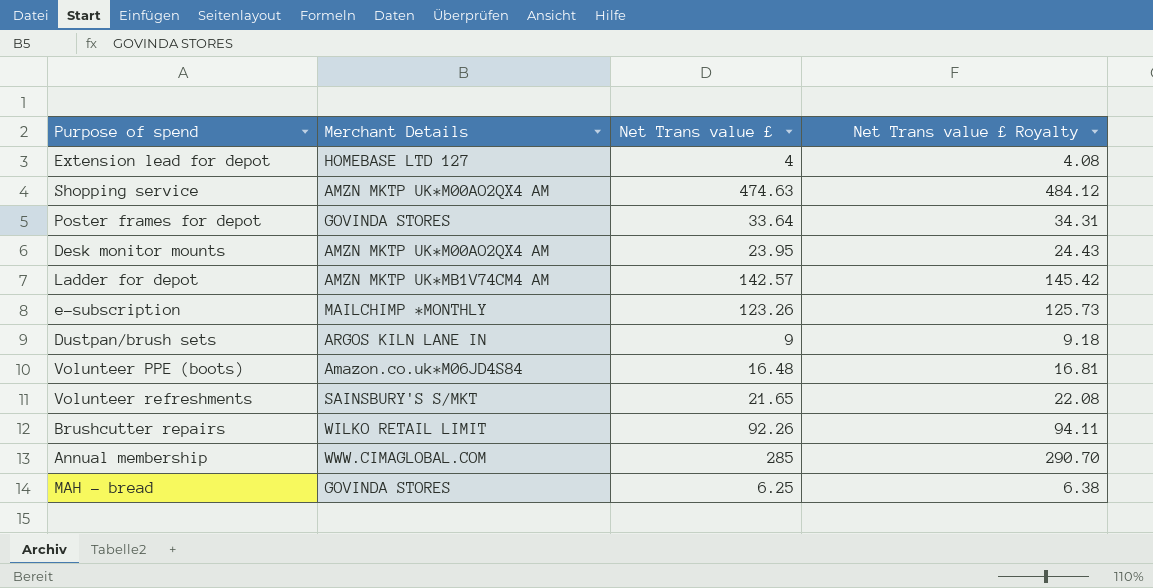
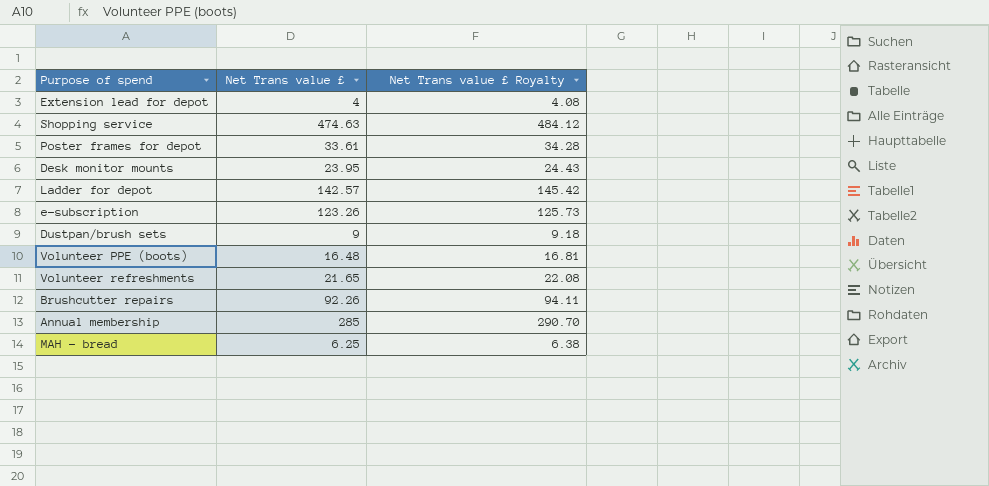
column Merchant Details | position: 2 -> none
Poster frames for depot | Net Trans value £: 33.64 -> 33.61
Poster frames for depot | Net Trans value £ Royalty: 34.31 -> 34.28

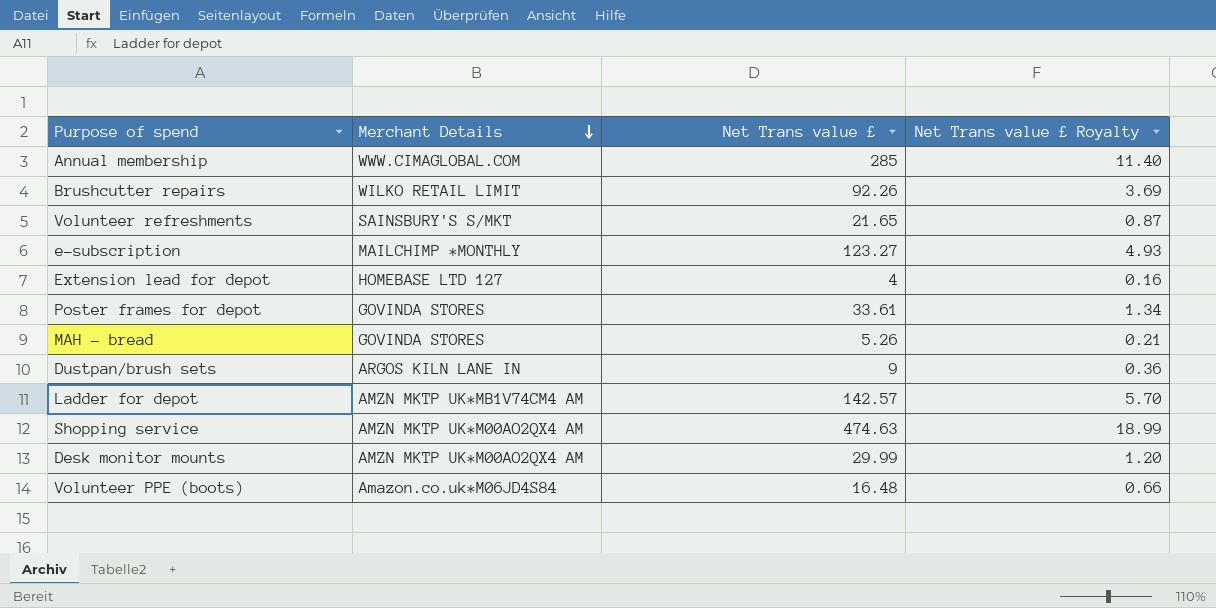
row order: none -> Merchant Details descending
column Merchant Details | position: none -> 2
column Net Trans value £ Royalty | formula: [Net Trans value £] * 1.02 -> [Net Trans value £] * 0.04
e-subscription | Net Trans value £: 123.26 -> 123.27
MAH - bread | Net Trans value £: 6.25 -> 5.26
Desk monitor mounts | Net Trans value £: 23.95 -> 29.99

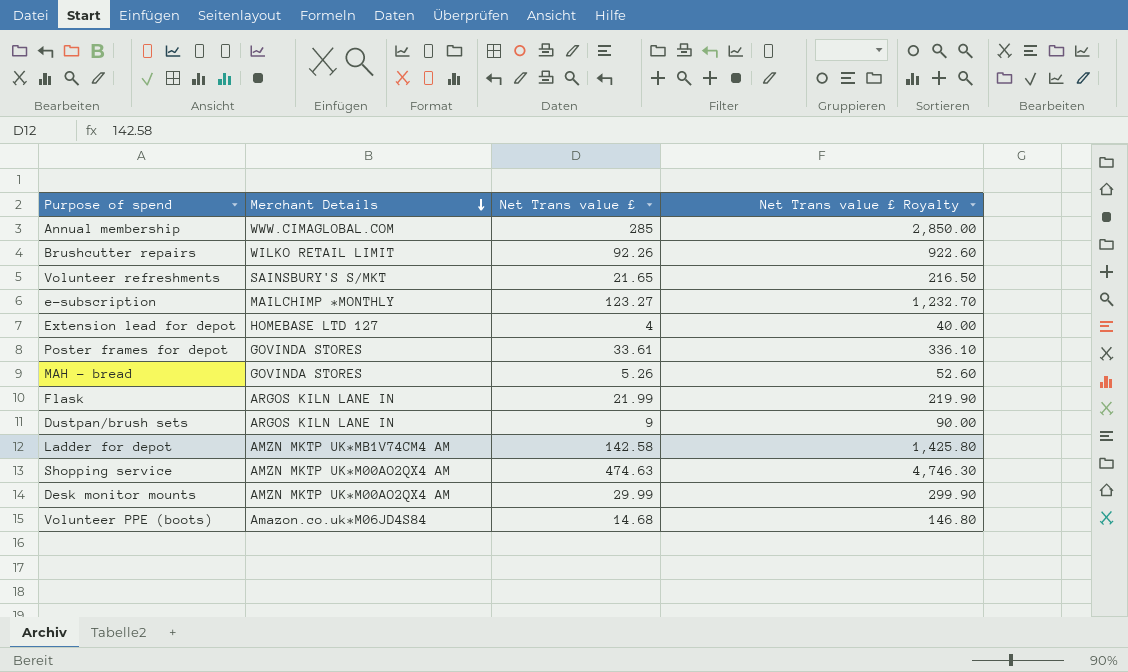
column Net Trans value £ Royalty | formula: [Net Trans value £] * 0.04 -> [Net Trans value £] * 10
row Flask: none -> ARGOS KILN LANE IN | 21.99 | 219.90
Ladder for depot | Net Trans value £: 142.57 -> 142.58
Volunteer PPE (boots) | Net Trans value £: 16.48 -> 14.68

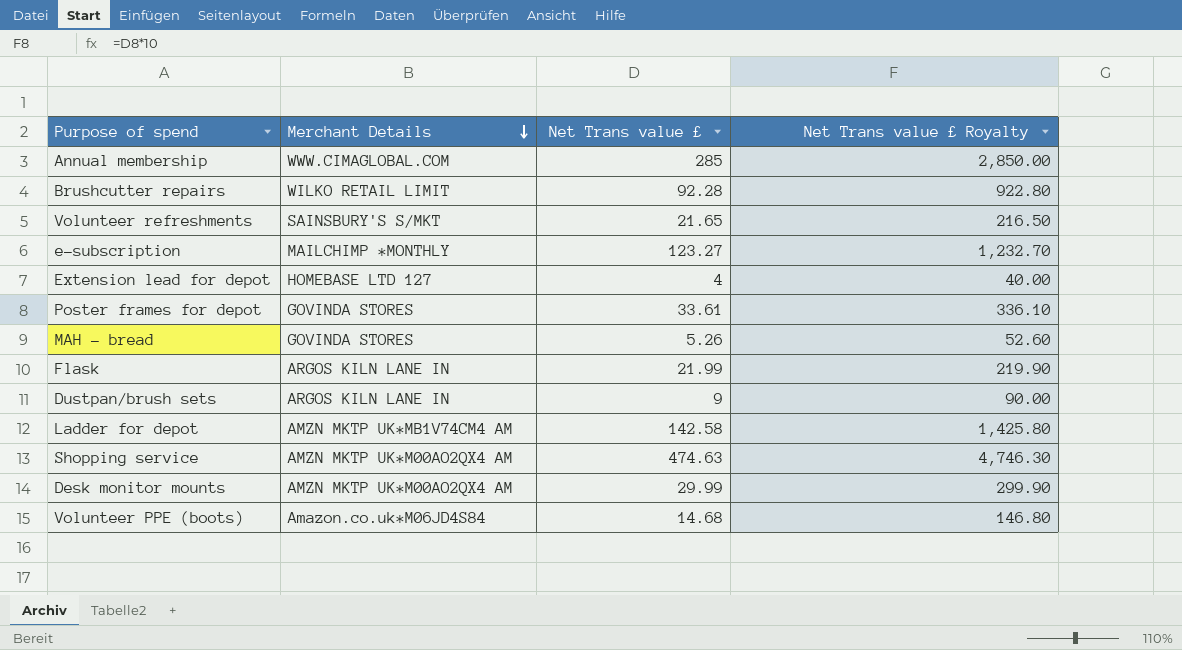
Brushcutter repairs | Net Trans value £: 92.26 -> 92.28
Brushcutter repairs | Net Trans value £ Royalty: 922.60 -> 922.80

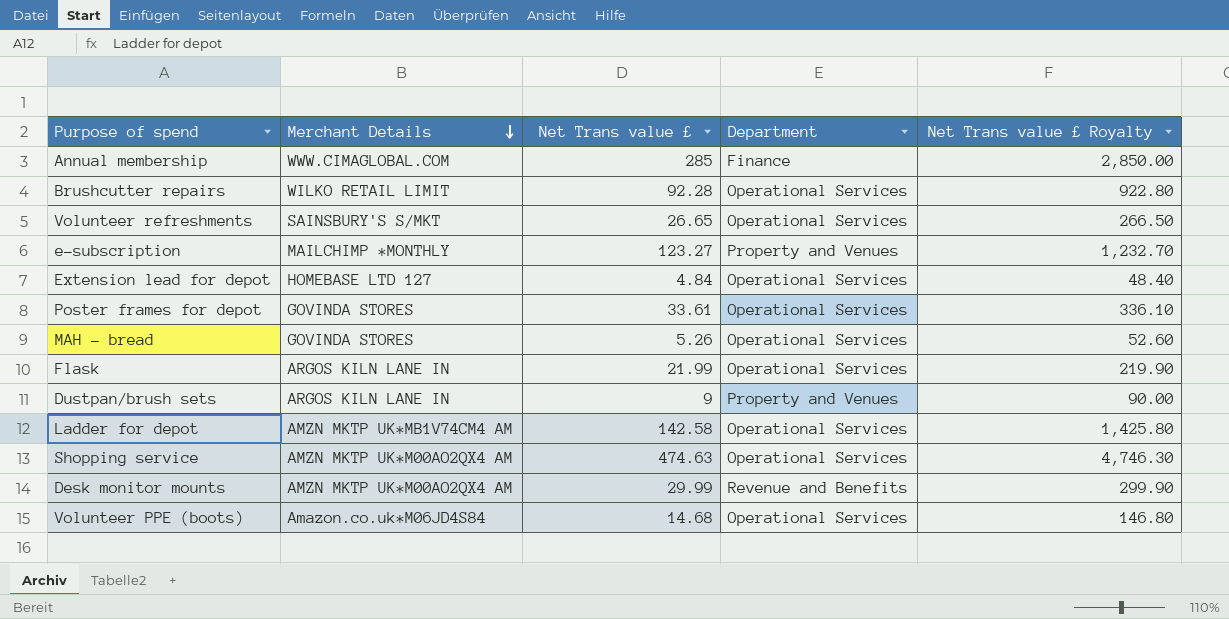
column Department | position: none -> 4
Volunteer refreshments | Net Trans value £: 21.65 -> 26.65
Volunteer refreshments | Net Trans value £ Royalty: 216.50 -> 266.50
Extension lead for depot | Net Trans value £: 4 -> 4.84
Extension lead for depot | Net Trans value £ Royalty: 40.00 -> 48.40

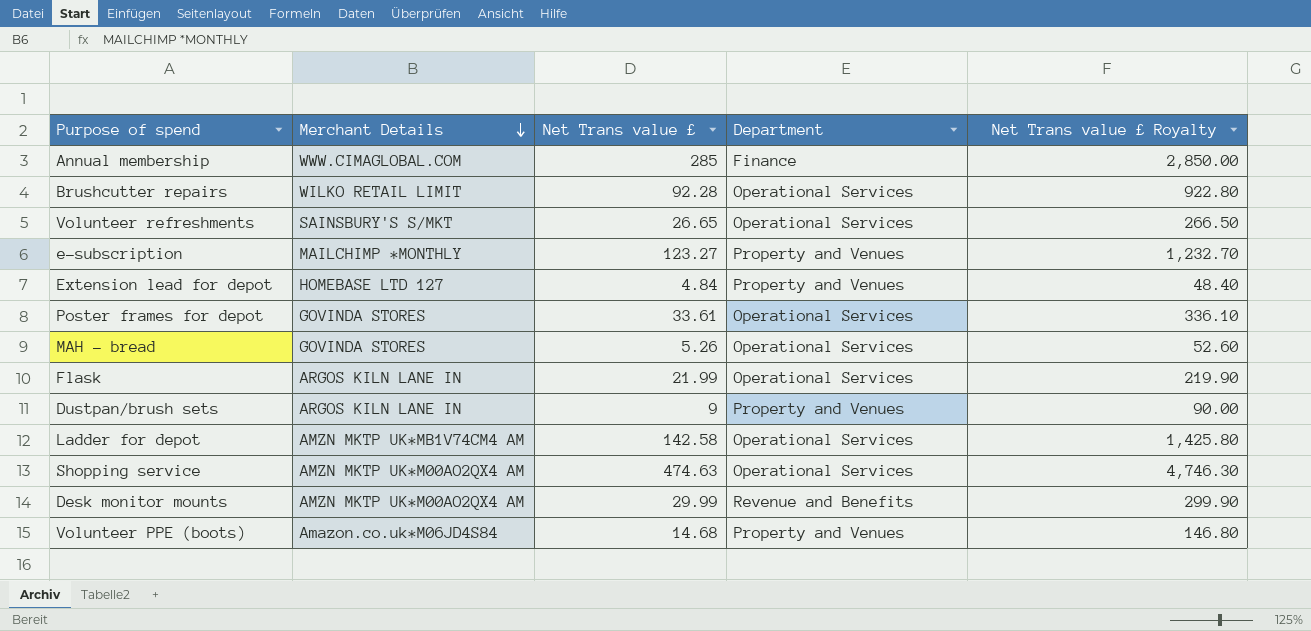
Extension lead for depot | Department: Operational Services -> Property and Venues
Volunteer PPE (boots) | Department: Operational Services -> Property and Venues

